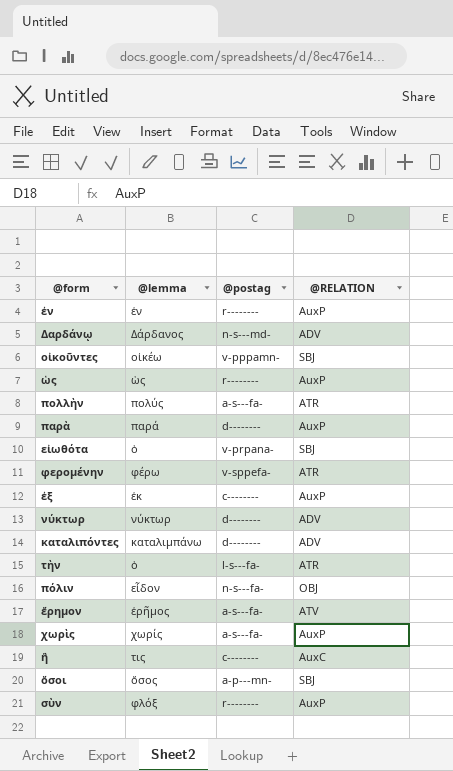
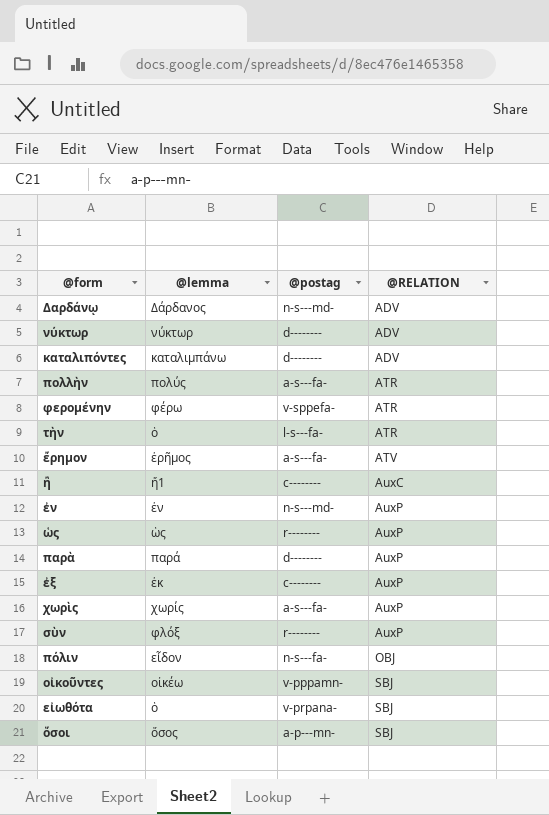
row order: none -> @RELATION ascending
ἢ | @lemma: τις -> ἤ1
ἐν | @postag: r-------- -> n-s---md-

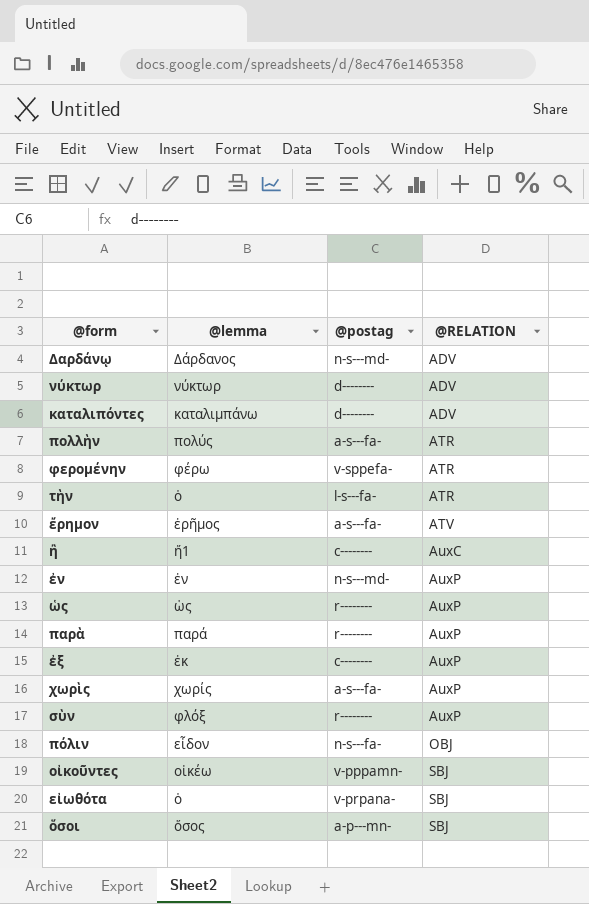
παρὰ | @postag: d-------- -> r--------

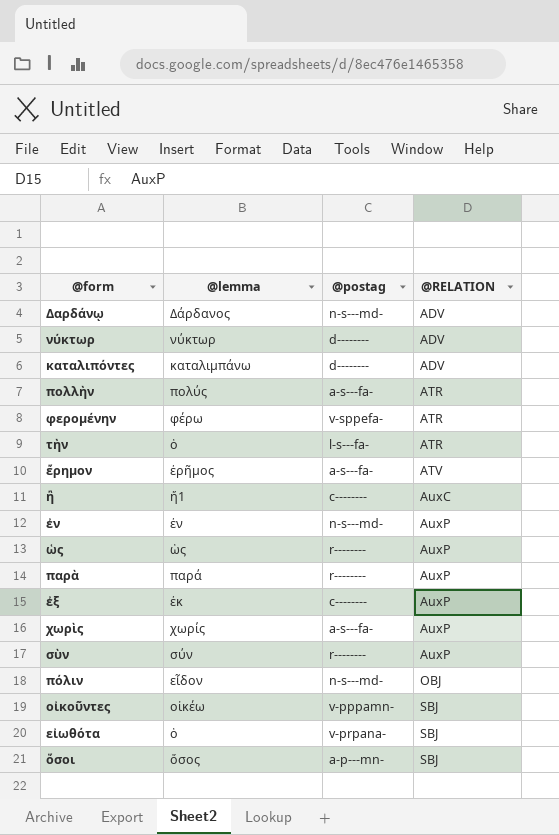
σὺν | @lemma: φλόξ -> σύν
πόλιν | @postag: n-s---fa- -> n-s---md-

